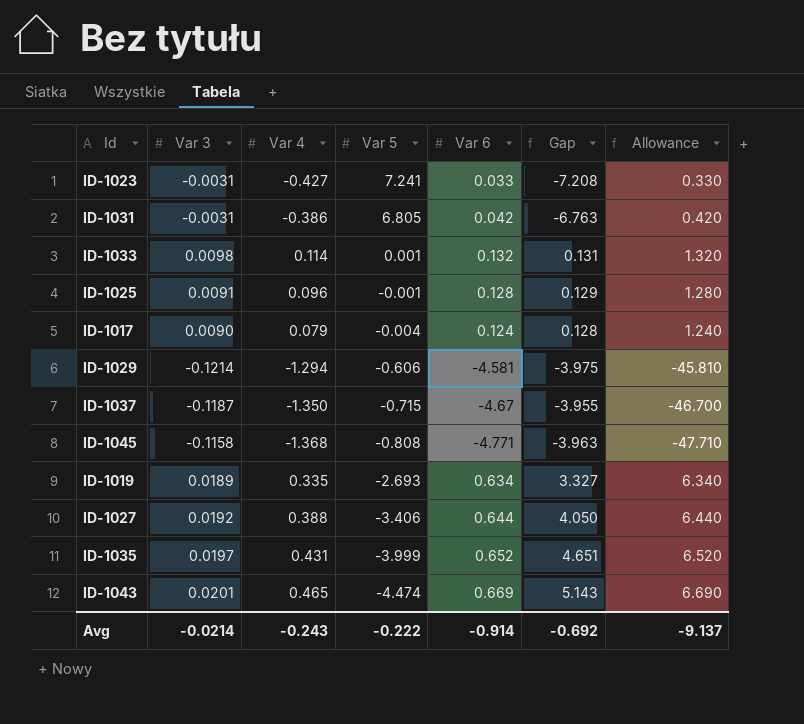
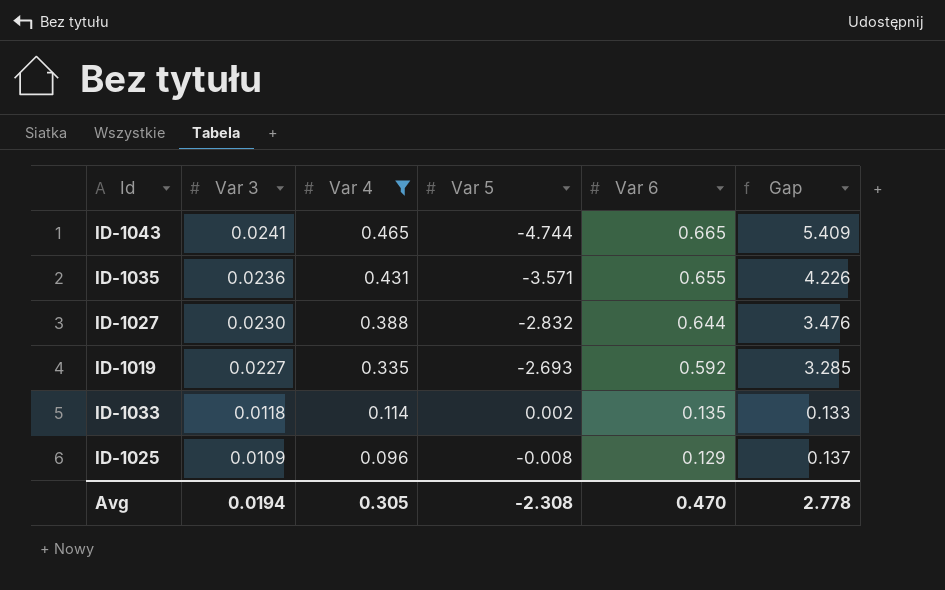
filter: none -> Var 4 >= 0.096
row order: Var 5 descending -> Var 3 descending
column Allowance | formula: [Var 6] * 10 -> none
ID-1043 | Var 3: 0.0201 -> 0.0241
ID-1043 | Var 5: -4.474 -> -4.744
ID-1043 | Var 6: 0.669 -> 0.665
ID-1043 | Gap: 5.143 -> 5.409
ID-1035 | Var 3: 0.0197 -> 0.0236
ID-1035 | Var 5: -3.999 -> -3.571
ID-1035 | Var 6: 0.652 -> 0.655
ID-1035 | Gap: 4.651 -> 4.226
ID-1027 | Var 3: 0.0192 -> 0.0230
ID-1027 | Var 5: -3.406 -> -2.832
ID-1027 | Gap: 4.050 -> 3.476
ID-1019 | Var 3: 0.0189 -> 0.0227
ID-1019 | Var 6: 0.634 -> 0.592
ID-1019 | Gap: 3.327 -> 3.285
ID-1033 | Var 3: 0.0098 -> 0.0118
ID-1033 | Var 5: 0.001 -> 0.002
ID-1033 | Var 6: 0.132 -> 0.135
ID-1033 | Gap: 0.131 -> 0.133
ID-1025 | Var 3: 0.0091 -> 0.0109
ID-1025 | Var 5: -0.001 -> -0.008
ID-1025 | Var 6: 0.128 -> 0.129
ID-1025 | Gap: 0.129 -> 0.137
Avg | Var 3: -0.0214 -> 0.0194
Avg | Var 4: -0.243 -> 0.305
Avg | Var 5: -0.222 -> -2.308
Avg | Var 6: -0.914 -> 0.470
Avg | Gap: -0.692 -> 2.778

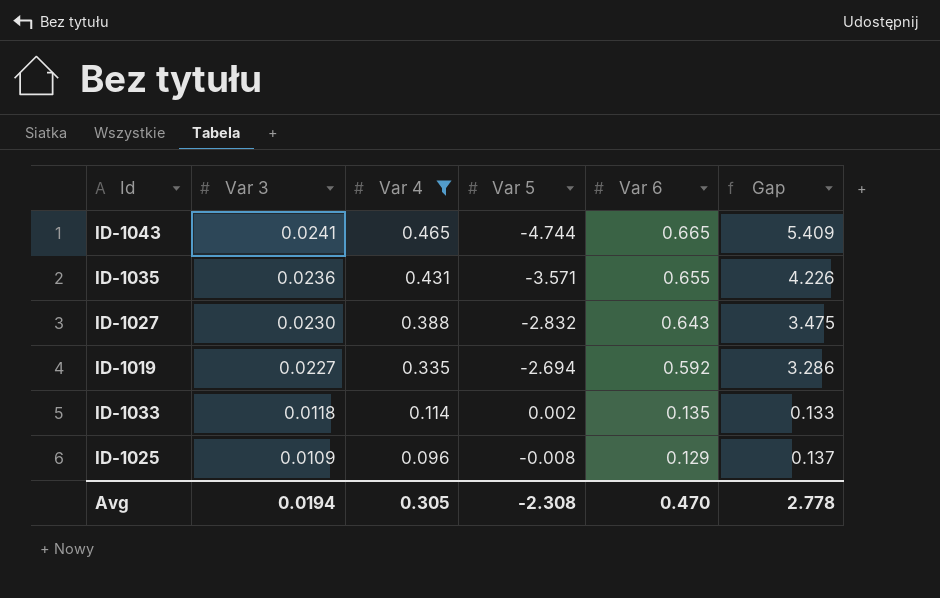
ID-1027 | Var 6: 0.644 -> 0.643
ID-1027 | Gap: 3.476 -> 3.475
ID-1019 | Var 5: -2.693 -> -2.694
ID-1019 | Gap: 3.285 -> 3.286

